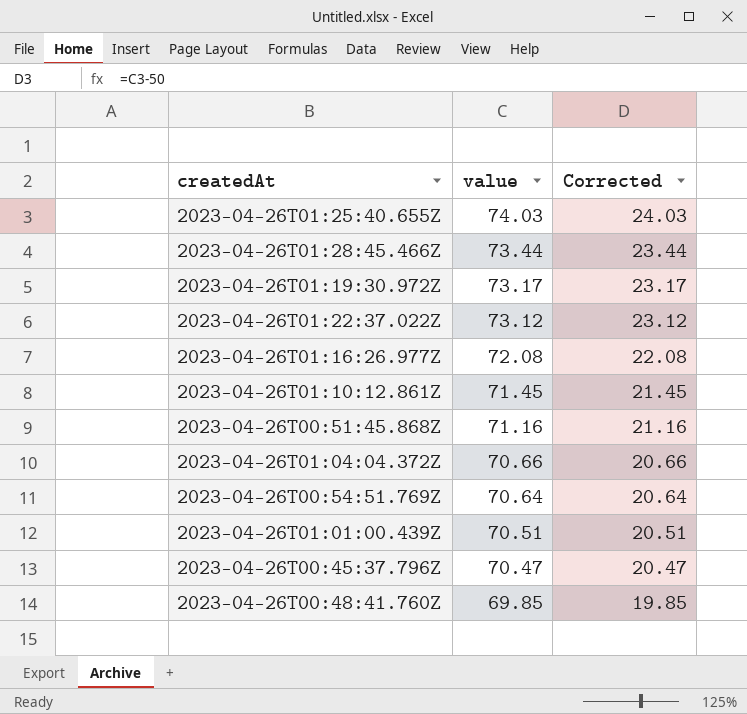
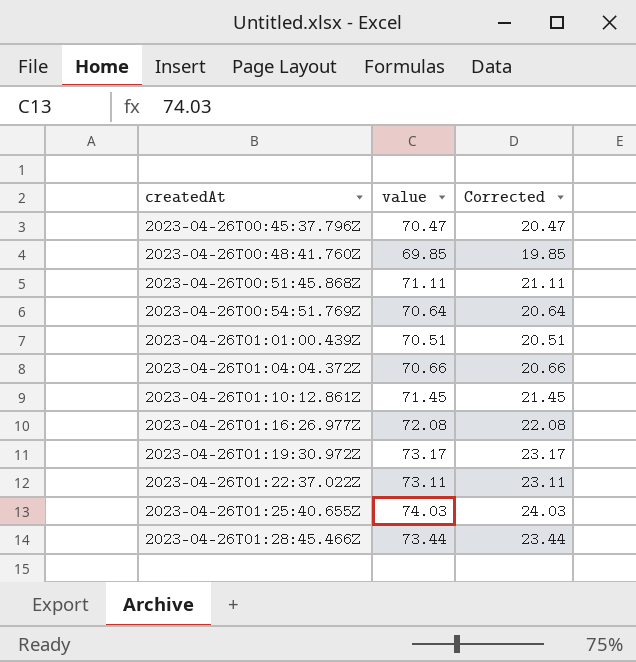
row order: value descending -> createdAt ascending
2023-04-26T00:51:45.868Z | value: 71.16 -> 71.11
2023-04-26T00:51:45.868Z | Corrected: 21.16 -> 21.11
2023-04-26T01:22:37.022Z | value: 73.12 -> 73.11
2023-04-26T01:22:37.022Z | Corrected: 23.12 -> 23.11

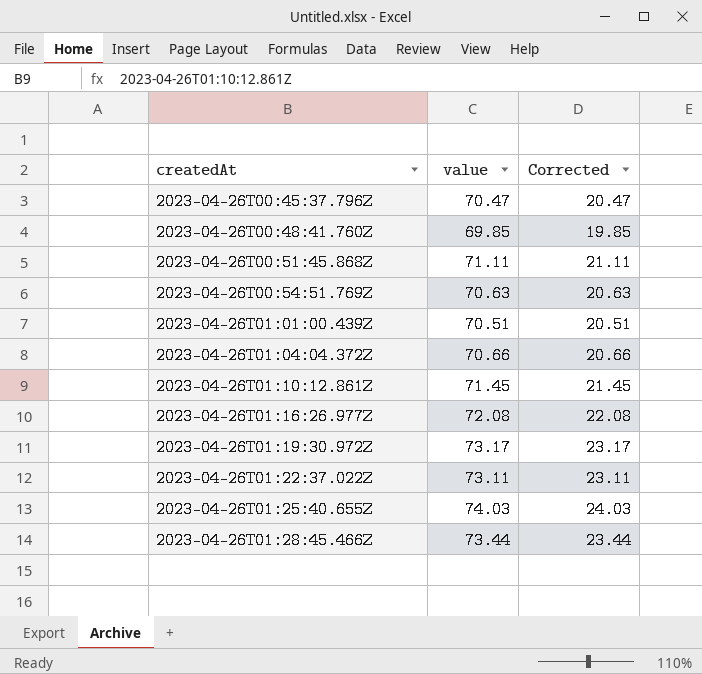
2023-04-26T00:54:51.769Z | value: 70.64 -> 70.63
2023-04-26T00:54:51.769Z | Corrected: 20.64 -> 20.63

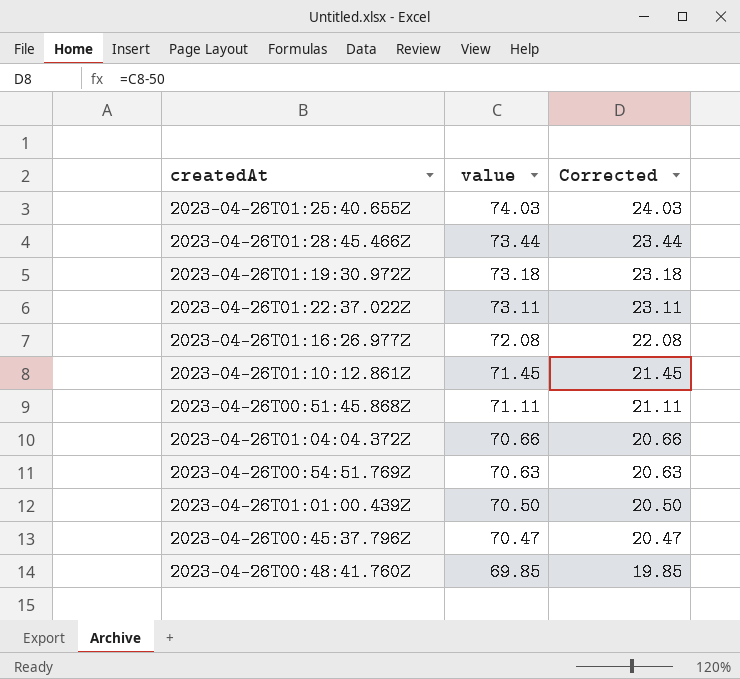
row order: createdAt ascending -> value descending
2023-04-26T01:19:30.972Z | value: 73.17 -> 73.18
2023-04-26T01:19:30.972Z | Corrected: 23.17 -> 23.18
2023-04-26T01:01:00.439Z | value: 70.51 -> 70.50
2023-04-26T01:01:00.439Z | Corrected: 20.51 -> 20.50

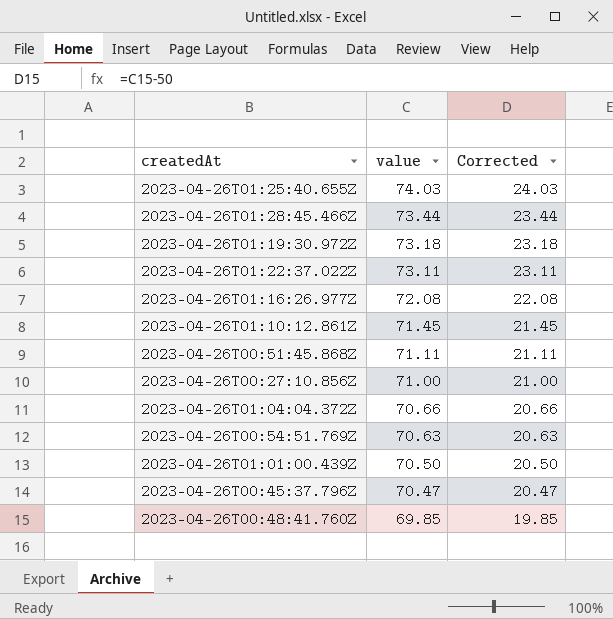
row 2023-04-26T00:27:10.856Z: none -> 71.00 | 21.00

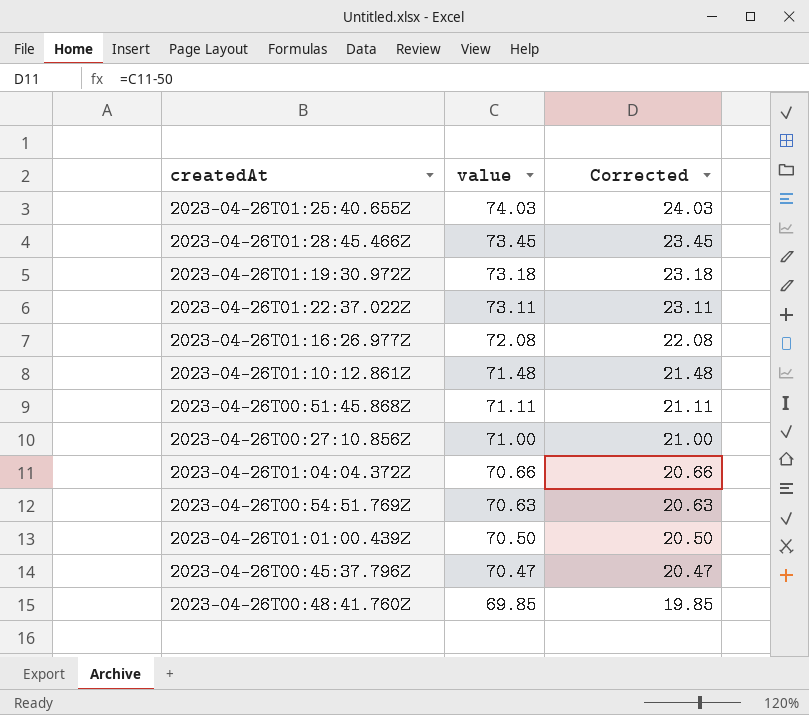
2023-04-26T01:28:45.466Z | value: 73.44 -> 73.45
2023-04-26T01:28:45.466Z | Corrected: 23.44 -> 23.45
2023-04-26T01:10:12.861Z | value: 71.45 -> 71.48
2023-04-26T01:10:12.861Z | Corrected: 21.45 -> 21.48

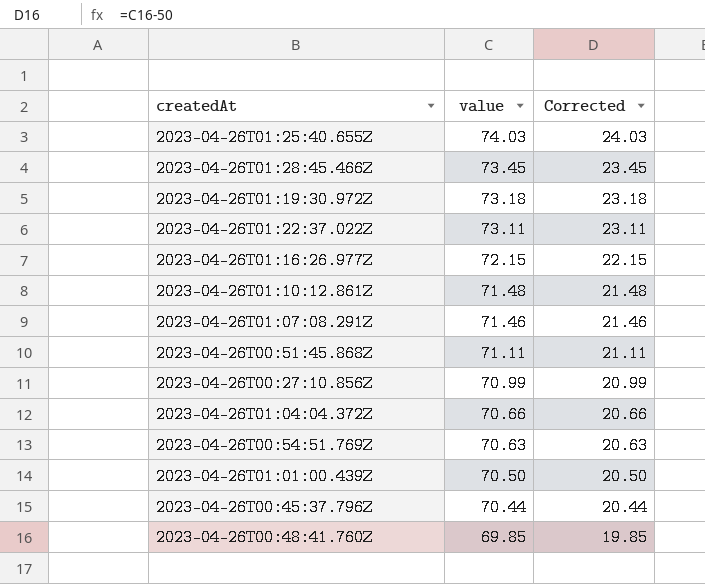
2023-04-26T01:16:26.977Z | value: 72.08 -> 72.15
2023-04-26T01:16:26.977Z | Corrected: 22.08 -> 22.15
row 2023-04-26T01:07:08.291Z: none -> 71.46 | 21.46
2023-04-26T00:27:10.856Z | value: 71.00 -> 70.99
2023-04-26T00:27:10.856Z | Corrected: 21.00 -> 20.99
2023-04-26T00:45:37.796Z | value: 70.47 -> 70.44
2023-04-26T00:45:37.796Z | Corrected: 20.47 -> 20.44

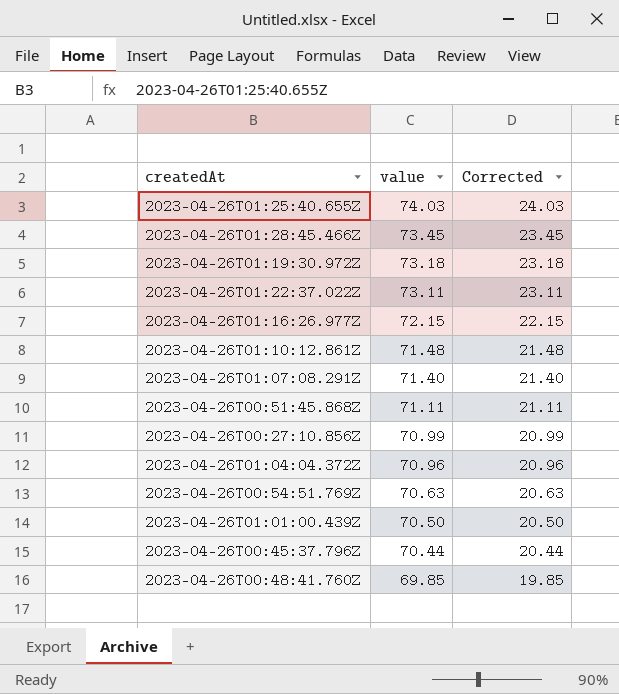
2023-04-26T01:07:08.291Z | value: 71.46 -> 71.40
2023-04-26T01:07:08.291Z | Corrected: 21.46 -> 21.40
2023-04-26T01:04:04.372Z | value: 70.66 -> 70.96
2023-04-26T01:04:04.372Z | Corrected: 20.66 -> 20.96

